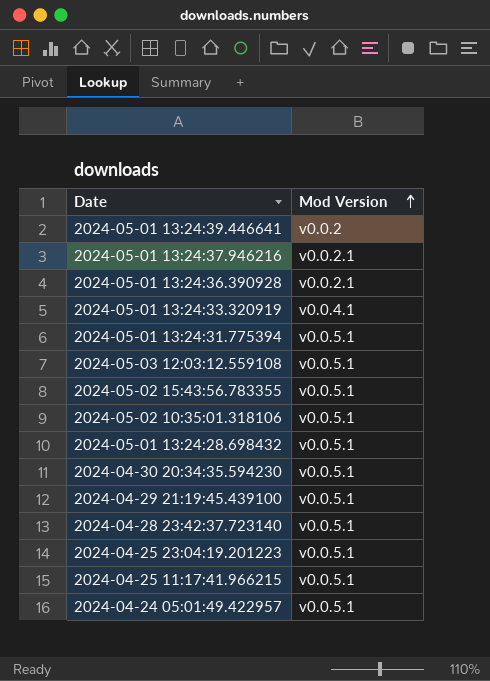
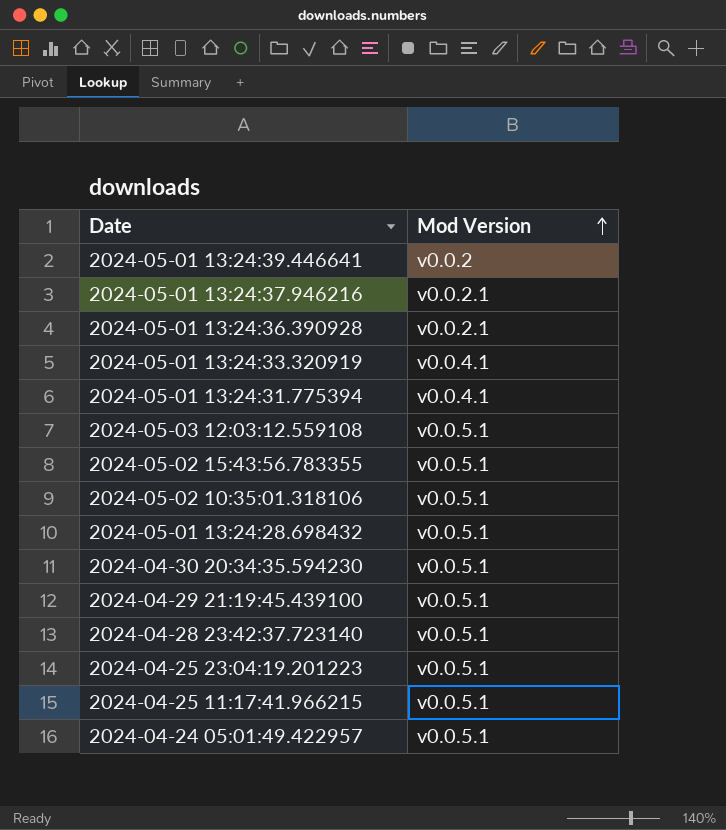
2024-05-01 13:24:31.775394 | Mod Version: v0.0.5.1 -> v0.0.4.1

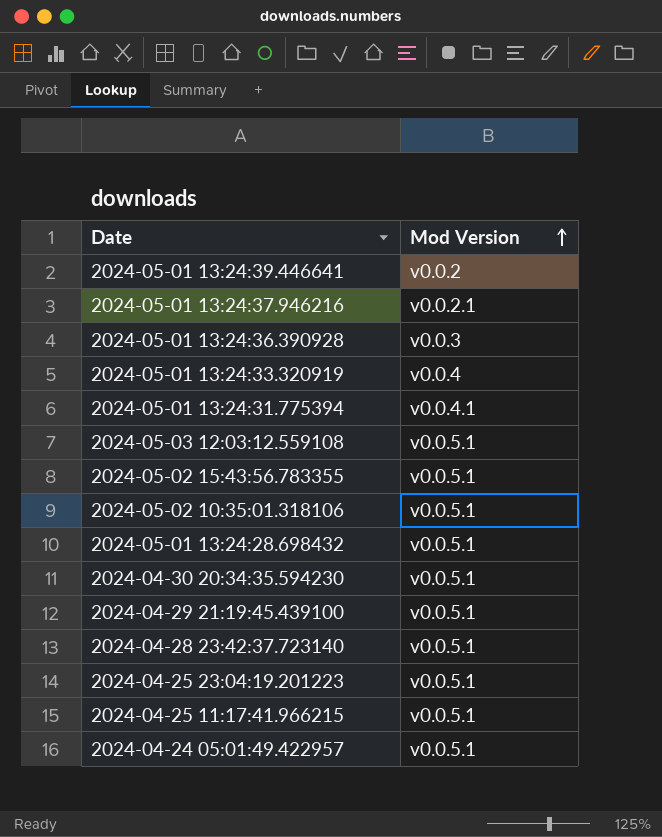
2024-05-01 13:24:36.390928 | Mod Version: v0.0.2.1 -> v0.0.3
2024-05-01 13:24:33.320919 | Mod Version: v0.0.4.1 -> v0.0.4

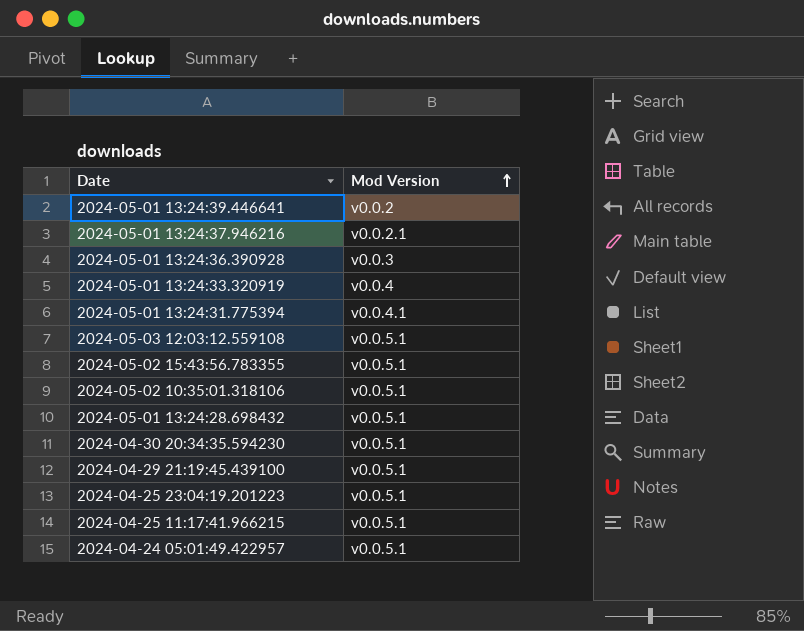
row 2024-04-28 23:42:37.723140: v0.0.5.1 -> none

